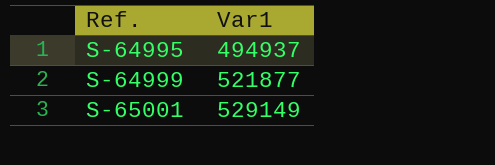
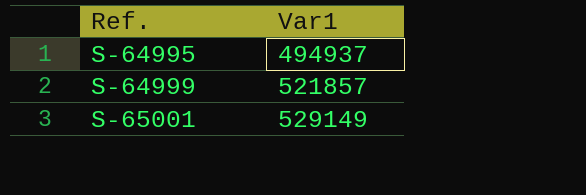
S-64999 | Var1: 521877 -> 521857

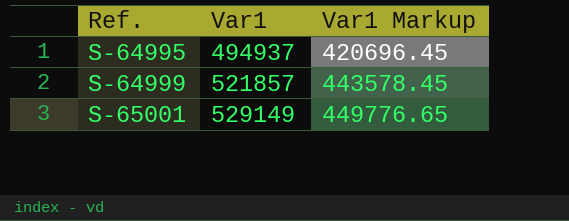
column Var1 Markup | formula: none -> [Var1] * 0.85

